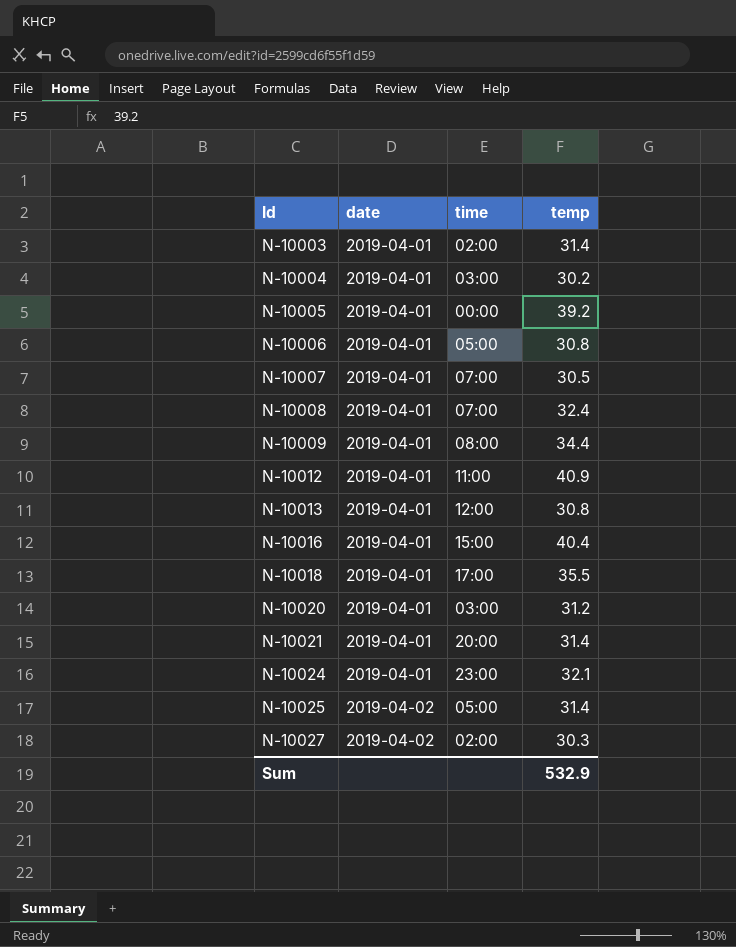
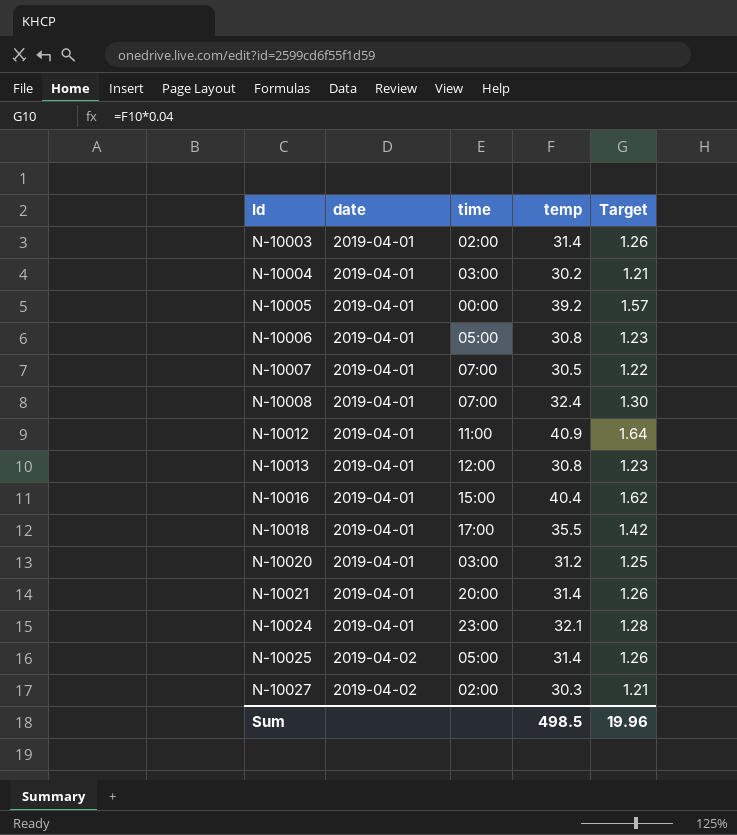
column Target | formula: none -> [temp] * 0.04
row N-10009: 2019-04-01 | 08:00 | 34.4 -> none
Sum | temp: 532.9 -> 498.5

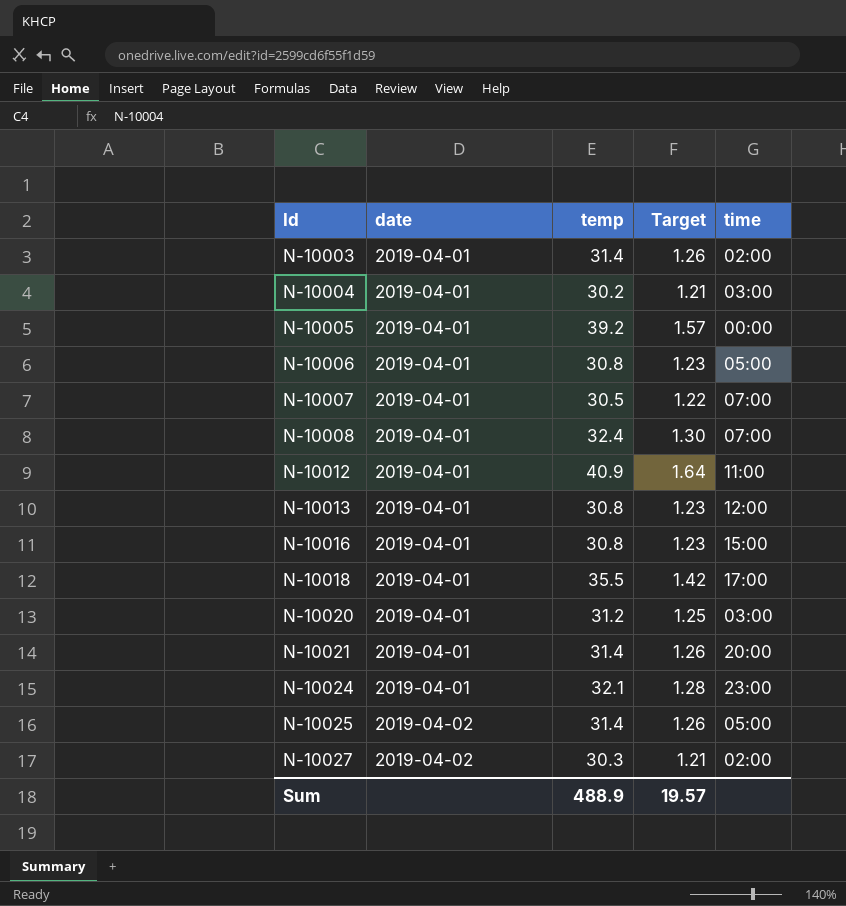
column time | position: 3 -> 5
N-10016 | temp: 40.4 -> 30.8
N-10016 | Target: 1.62 -> 1.23
Sum | temp: 498.5 -> 488.9
Sum | Target: 19.96 -> 19.57

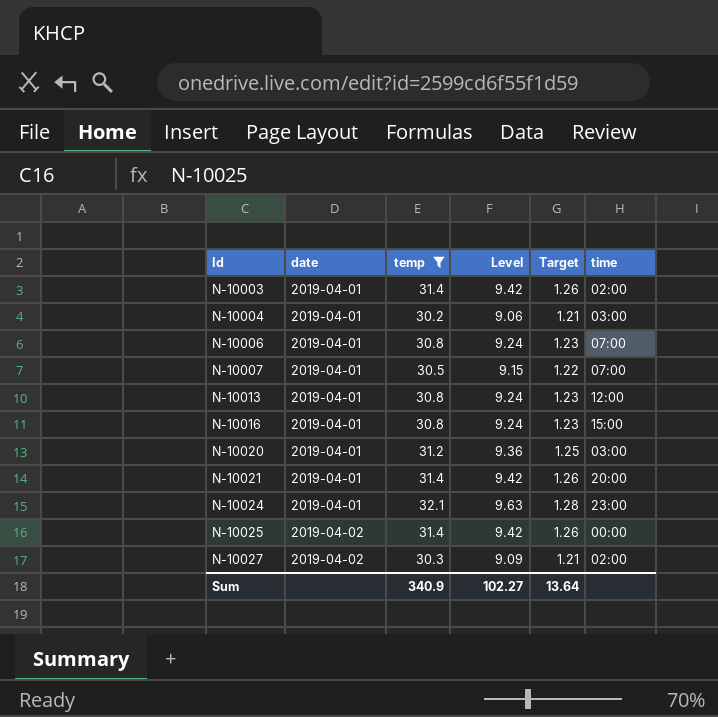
filter: none -> temp <= 32.1
column Level | formula: none -> [temp] * 0.3
N-10006 | time: 05:00 -> 07:00
N-10025 | time: 05:00 -> 00:00
Sum | temp: 488.9 -> 340.9
Sum | Target: 19.57 -> 13.64

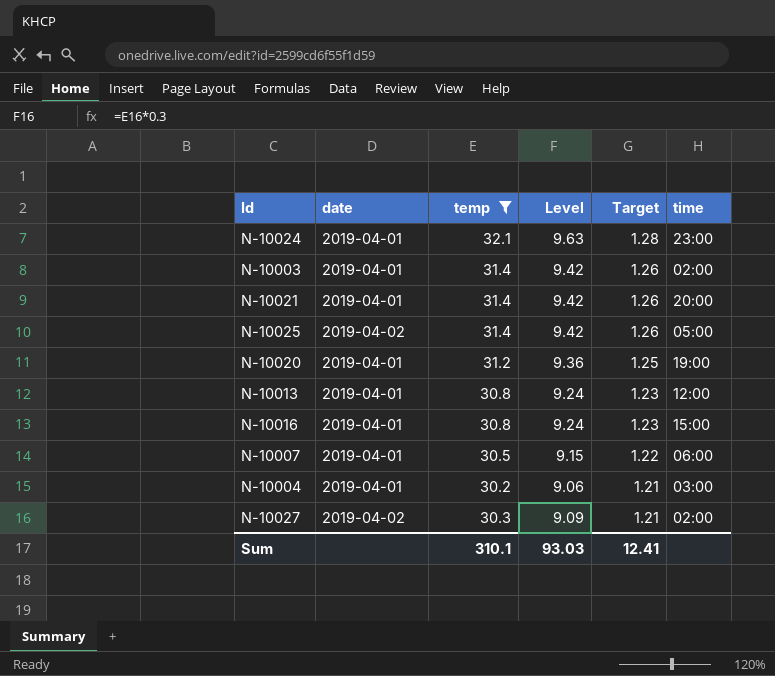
row order: Id ascending -> Target descending
row N-10006: 2019-04-01 | 30.8 | 9.24 | 1.23 | 07:00 -> none
N-10025 | time: 00:00 -> 05:00
N-10020 | time: 03:00 -> 19:00
N-10007 | time: 07:00 -> 06:00
Sum | temp: 340.9 -> 310.1
Sum | Level: 102.27 -> 93.03
Sum | Target: 13.64 -> 12.41

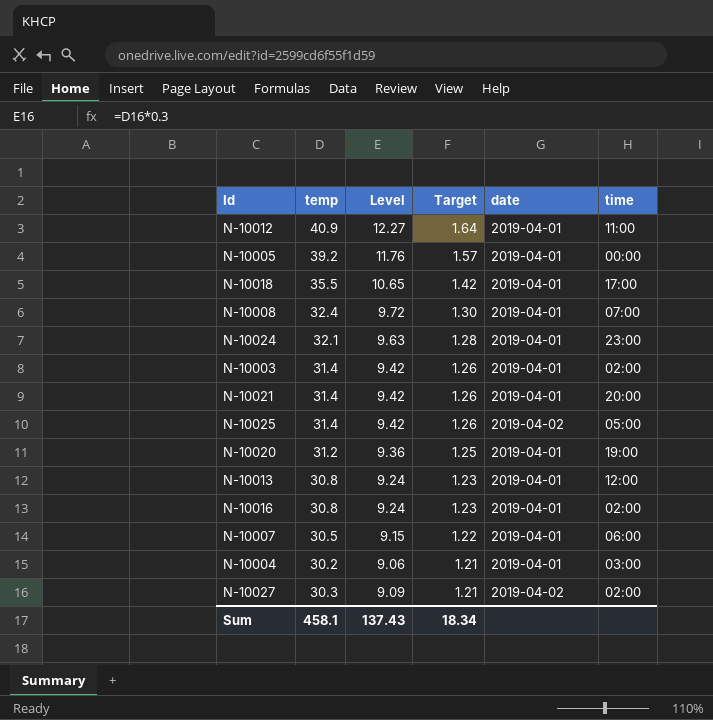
filter: temp <= 32.1 -> none
column date | position: 2 -> 5
N-10016 | time: 15:00 -> 02:00
Sum | temp: 310.1 -> 458.1
Sum | Level: 93.03 -> 137.43
Sum | Target: 12.41 -> 18.34

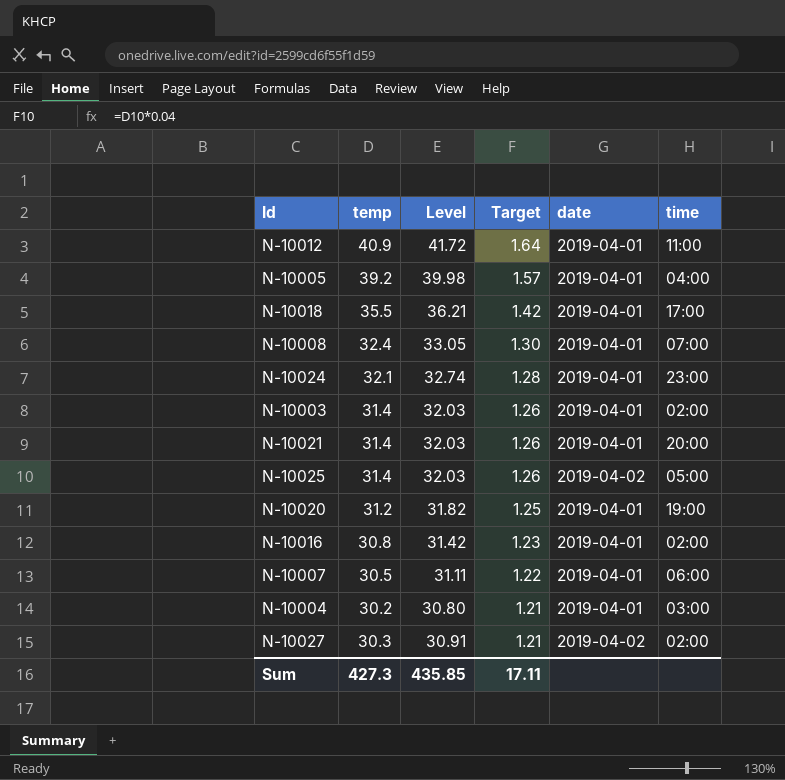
column Level | formula: [temp] * 0.3 -> [temp] * 1.02
row N-10013: 30.8 | 9.24 | 1.23 | 2019-04-01 | 12:00 -> none
N-10005 | time: 00:00 -> 04:00
Sum | temp: 458.1 -> 427.3
Sum | Level: 137.43 -> 435.85
Sum | Target: 18.34 -> 17.11

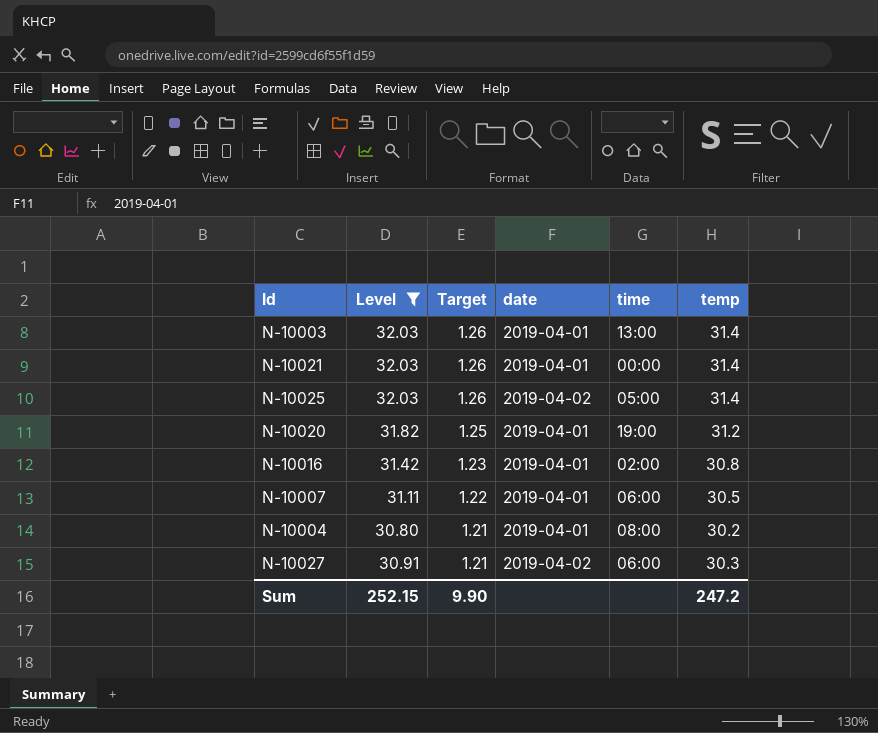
filter: none -> Level <= 32.03
column temp | position: 2 -> 6
N-10003 | time: 02:00 -> 13:00
N-10021 | time: 20:00 -> 00:00
N-10004 | time: 03:00 -> 08:00
N-10027 | time: 02:00 -> 06:00
Sum | Level: 435.85 -> 252.15
Sum | Target: 17.11 -> 9.90
Sum | temp: 427.3 -> 247.2

